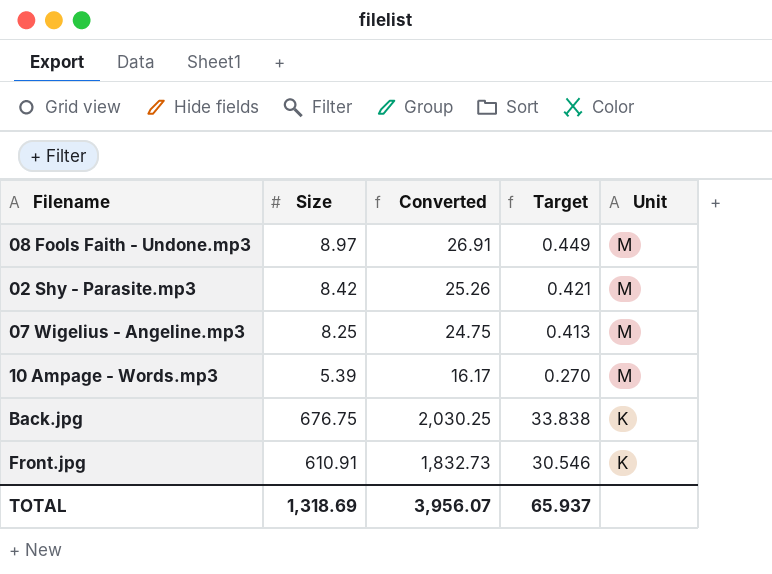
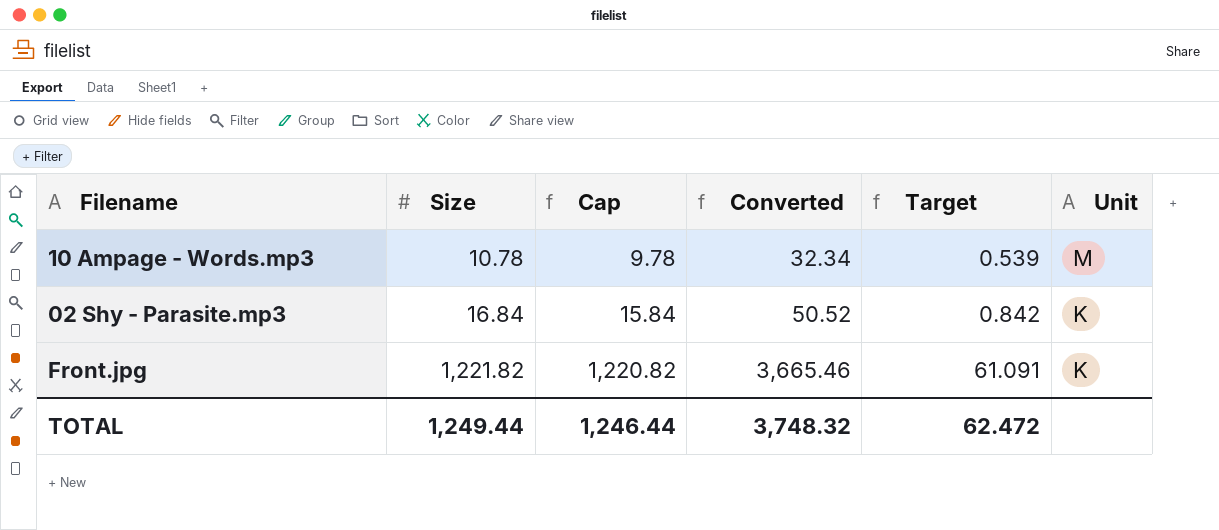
row order: Unit descending -> Size ascending
column Cap | formula: none -> [Size] - 1
row 08 Fools Faith - Undone.mp3: 8.97 | 26.91 | 0.449 | M -> none
row 07 Wigelius - Angeline.mp3: 8.25 | 24.75 | 0.413 | M -> none
row Back.jpg: 676.75 | 2,030.25 | 33.838 | K -> none
10 Ampage - Words.mp3 | Size: 5.39 -> 10.78
10 Ampage - Words.mp3 | Converted: 16.17 -> 32.34
10 Ampage - Words.mp3 | Target: 0.270 -> 0.539
02 Shy - Parasite.mp3 | Size: 8.42 -> 16.84
02 Shy - Parasite.mp3 | Converted: 25.26 -> 50.52
02 Shy - Parasite.mp3 | Target: 0.421 -> 0.842
02 Shy - Parasite.mp3 | Unit: M -> K
Front.jpg | Size: 610.91 -> 1,221.82
Front.jpg | Converted: 1,832.73 -> 3,665.46
Front.jpg | Target: 30.546 -> 61.091
TOTAL | Size: 1,318.69 -> 1,249.44
TOTAL | Converted: 3,956.07 -> 3,748.32
TOTAL | Target: 65.937 -> 62.472

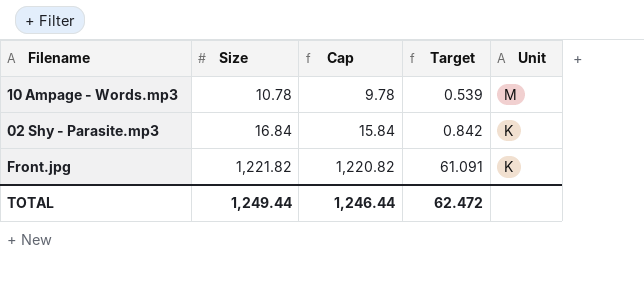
column Converted | formula: [Size] * 3 -> none

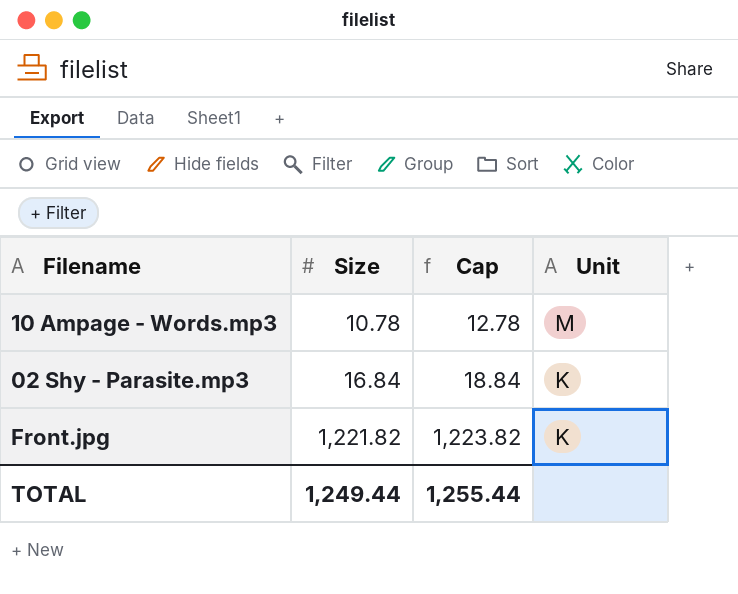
column Target | formula: [Size] * 0.05 -> none
column Cap | formula: [Size] - 1 -> [Size] + 2
TOTAL | Cap: 1,246.44 -> 1,255.44

